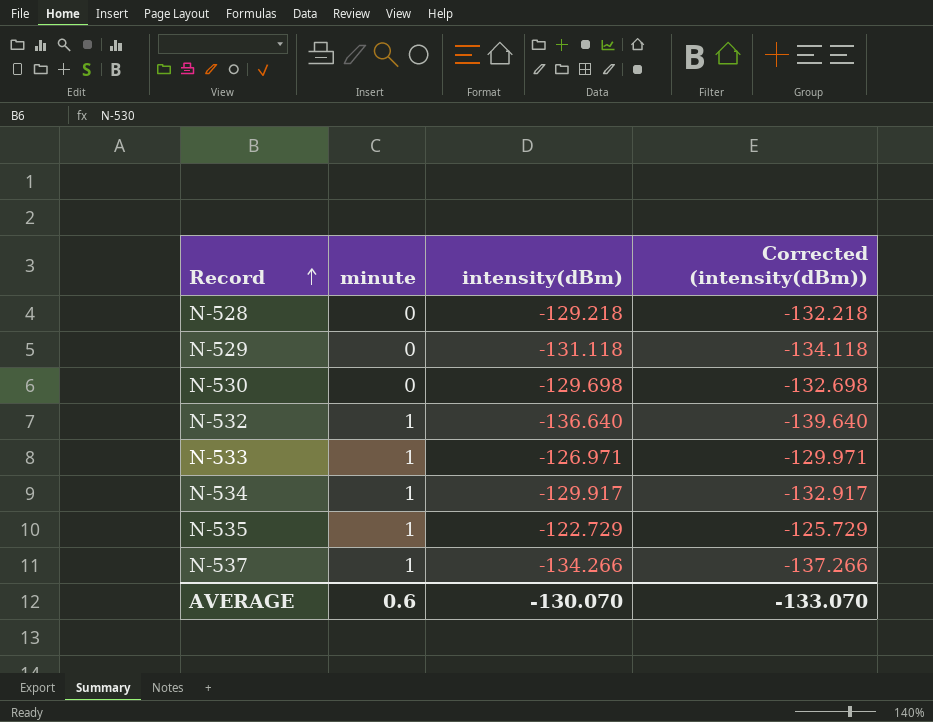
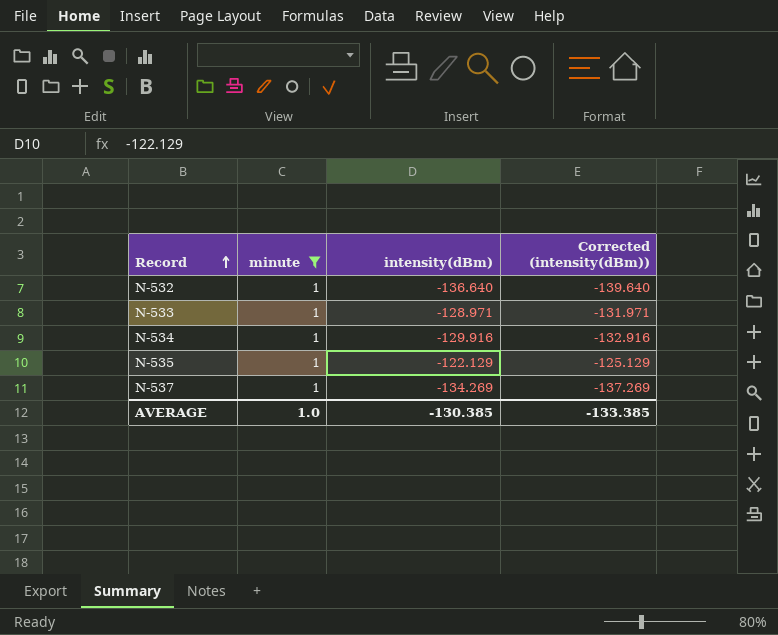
filter: none -> minute = 1
N-533 | intensity(dBm): -126.971 -> -128.971
N-533 | Corrected (intensity(dBm)): -129.971 -> -131.971
N-534 | intensity(dBm): -129.917 -> -129.916
N-534 | Corrected (intensity(dBm)): -132.917 -> -132.916
N-535 | intensity(dBm): -122.729 -> -122.129
N-535 | Corrected (intensity(dBm)): -125.729 -> -125.129
N-537 | intensity(dBm): -134.266 -> -134.269
N-537 | Corrected (intensity(dBm)): -137.266 -> -137.269
AVERAGE | minute: 0.6 -> 1.0
AVERAGE | intensity(dBm): -130.070 -> -130.385
AVERAGE | Corrected (intensity(dBm)): -133.070 -> -133.385

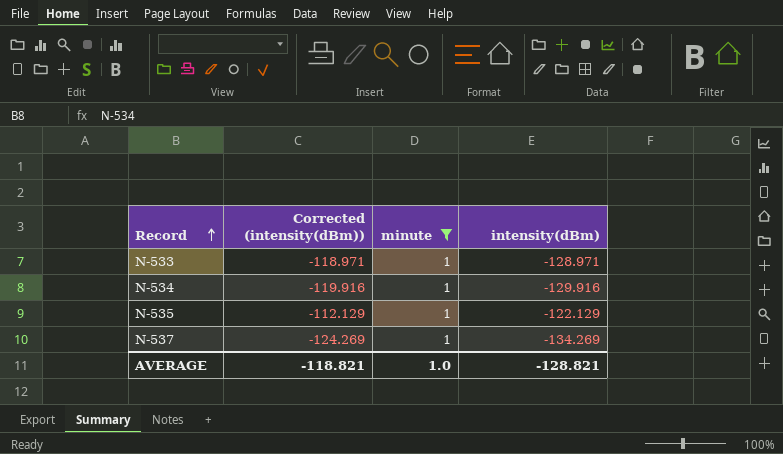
column Corrected (intensity(dBm)) | formula: [intensity(dBm)] - 3 -> [intensity(dBm)] + 10
column Corrected (intensity(dBm)) | position: 4 -> 2
row N-532: 1 | -136.640 | -139.640 -> none
AVERAGE | Corrected (intensity(dBm)): -133.385 -> -118.821
AVERAGE | intensity(dBm): -130.385 -> -128.821

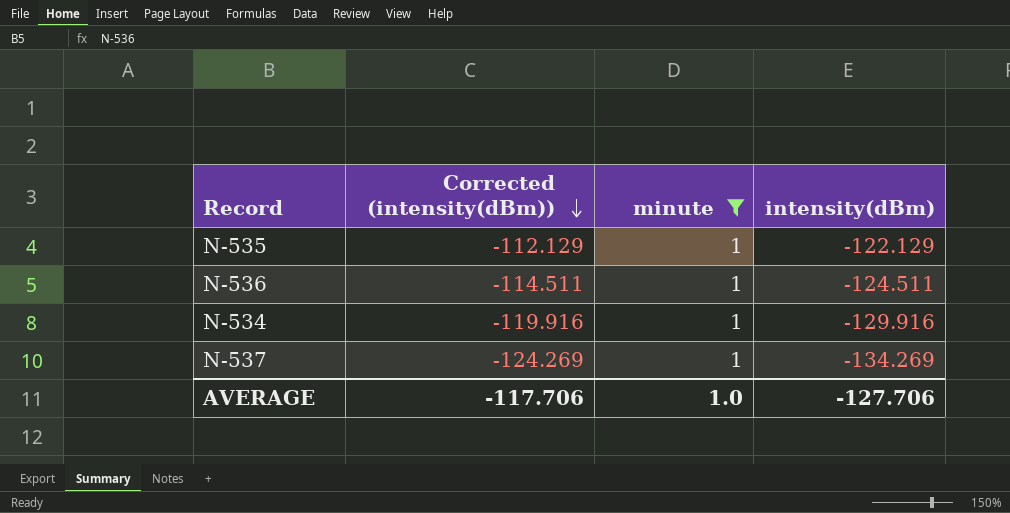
row order: Record ascending -> Corrected (intensity(dBm)) descending
row N-533: -118.971 | 1 | -128.971 -> none
row N-536: none -> -114.511 | 1 | -124.511
AVERAGE | Corrected (intensity(dBm)): -118.821 -> -117.706
AVERAGE | intensity(dBm): -128.821 -> -127.706

